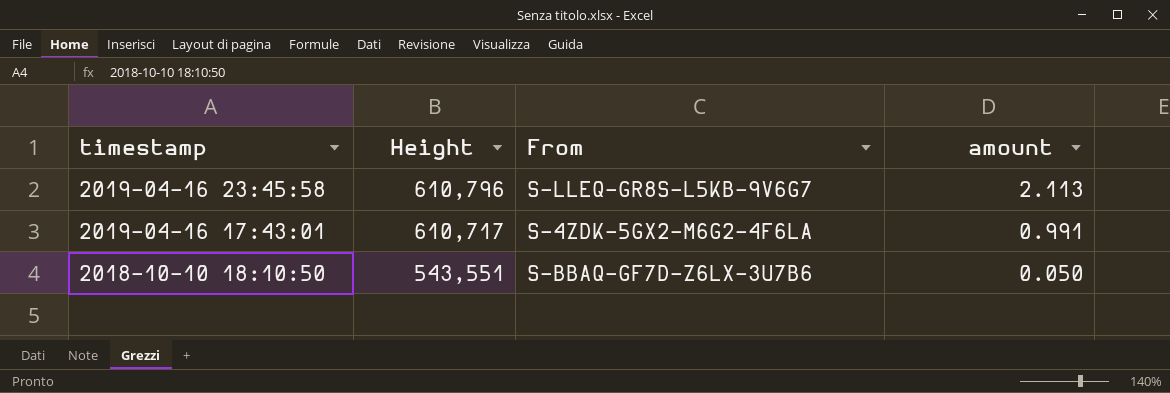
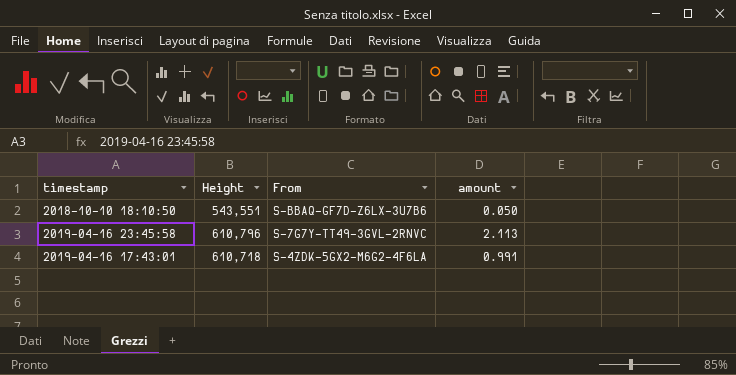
row order: timestamp descending -> From descending
2019-04-16 23:45:58 | From: S-LLEQ-GR8S-L5KB-9V6G7 -> S-7G7Y-TT49-3GVL-2RNVC
2019-04-16 17:43:01 | Height: 610,717 -> 610,718

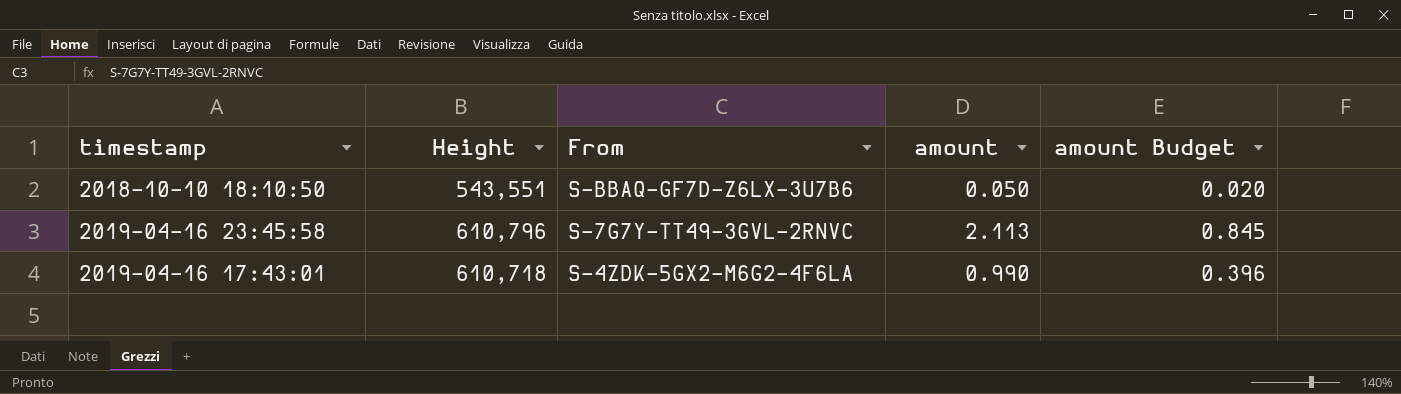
column amount Budget | formula: none -> [amount] * 0.4
2019-04-16 17:43:01 | amount: 0.991 -> 0.990

